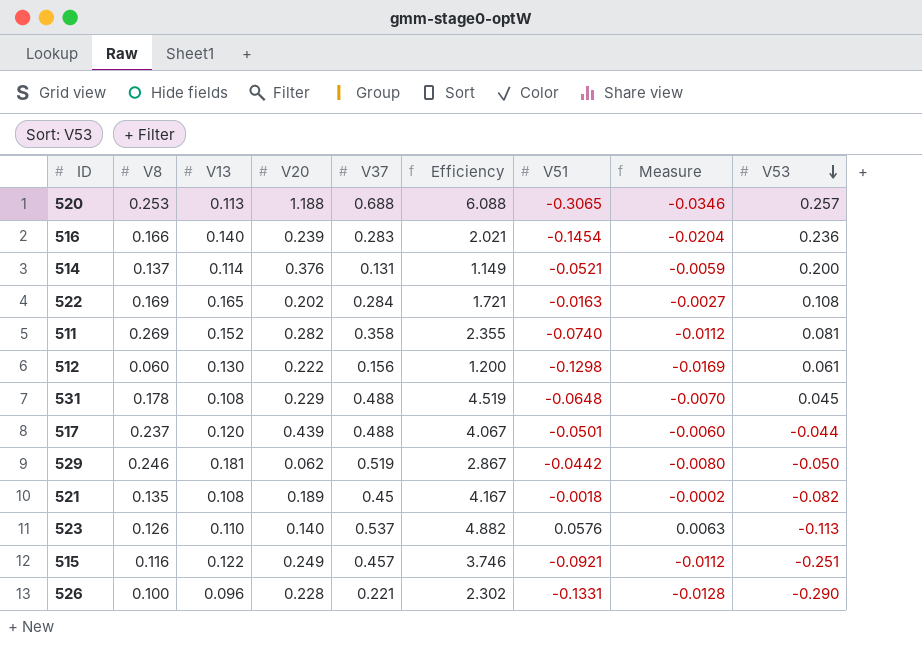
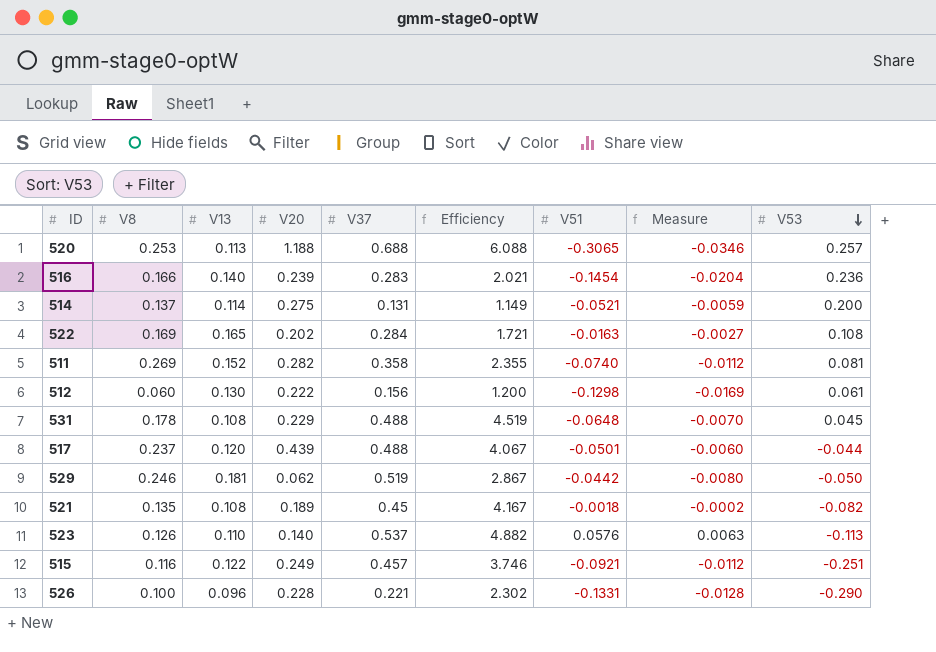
514 | V20: 0.376 -> 0.275

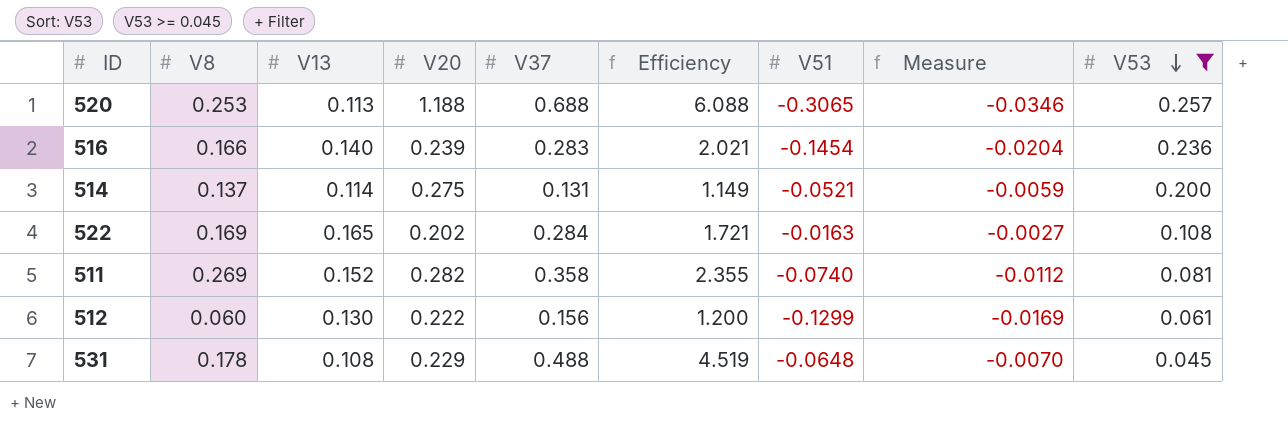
filter: none -> V53 >= 0.045
512 | V51: -0.1298 -> -0.1299

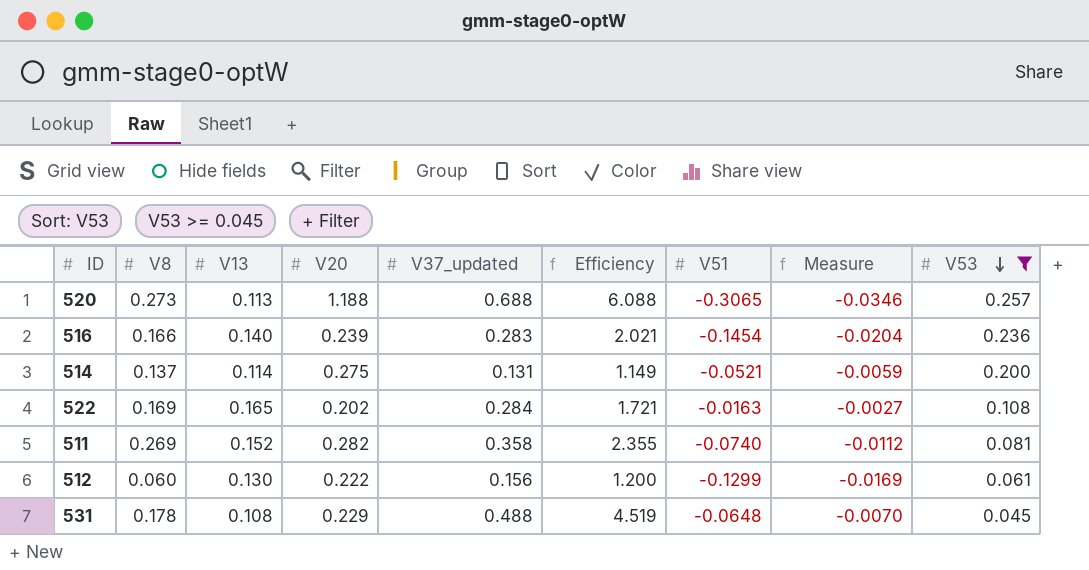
column name: V37 -> V37_updated
520 | V8: 0.253 -> 0.273

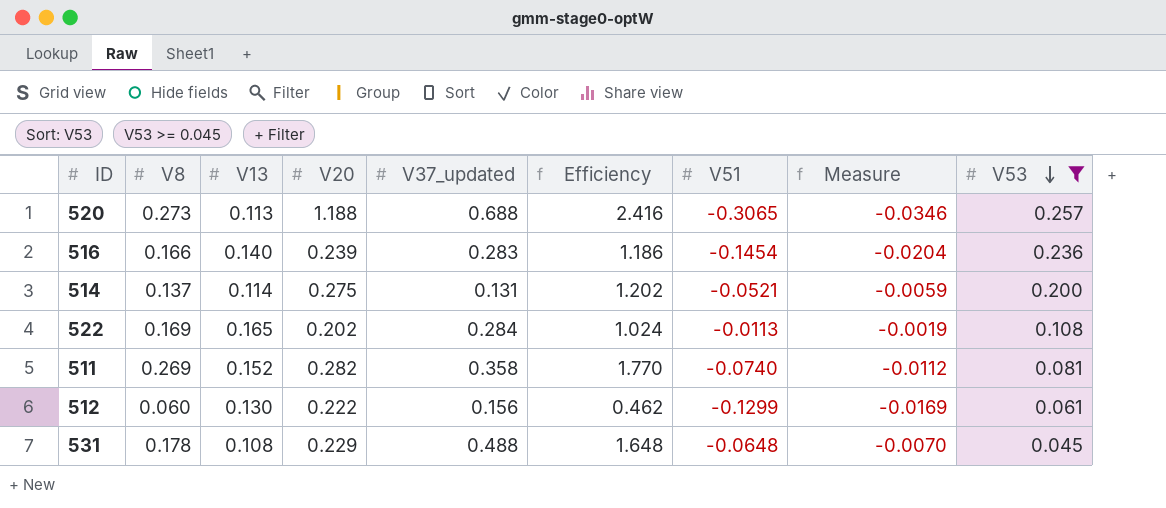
column Efficiency | formula: [V37_updated] / [V13] -> [V8] / [V13]
522 | V51: -0.0163 -> -0.0113
522 | Measure: -0.0027 -> -0.0019

